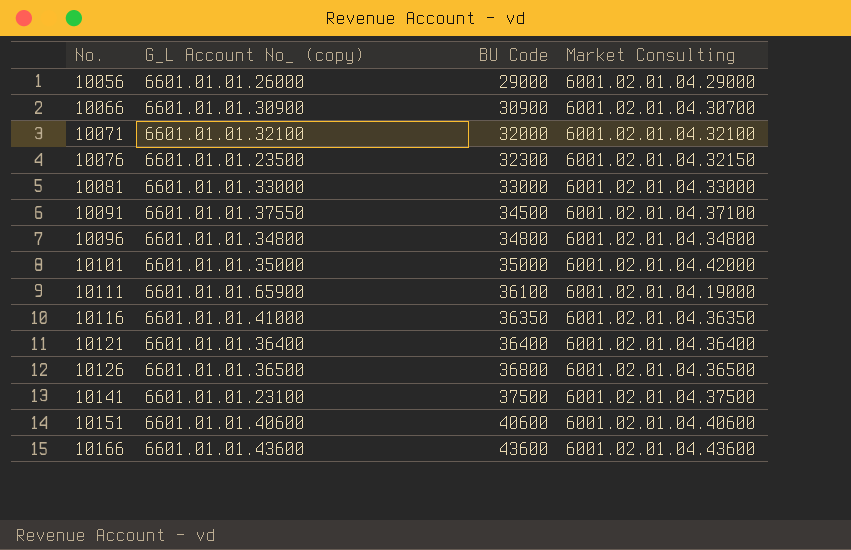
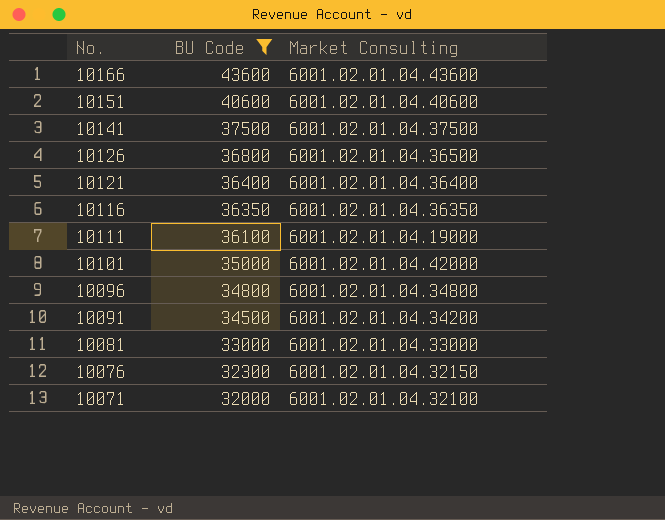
filter: none -> BU Code >= 32000
row order: No. ascending -> No. descending
column G_L Account No_ (copy) | position: 2 -> none
10091 | Market Consulting: 6001.02.01.04.37100 -> 6001.02.01.04.34200

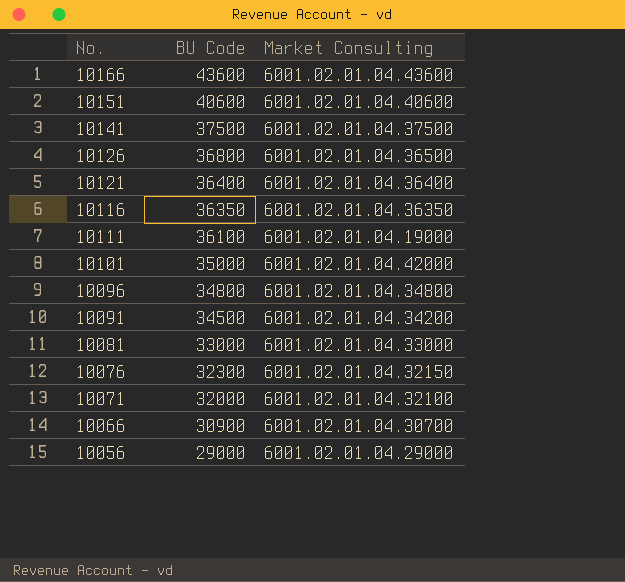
filter: BU Code >= 32000 -> none

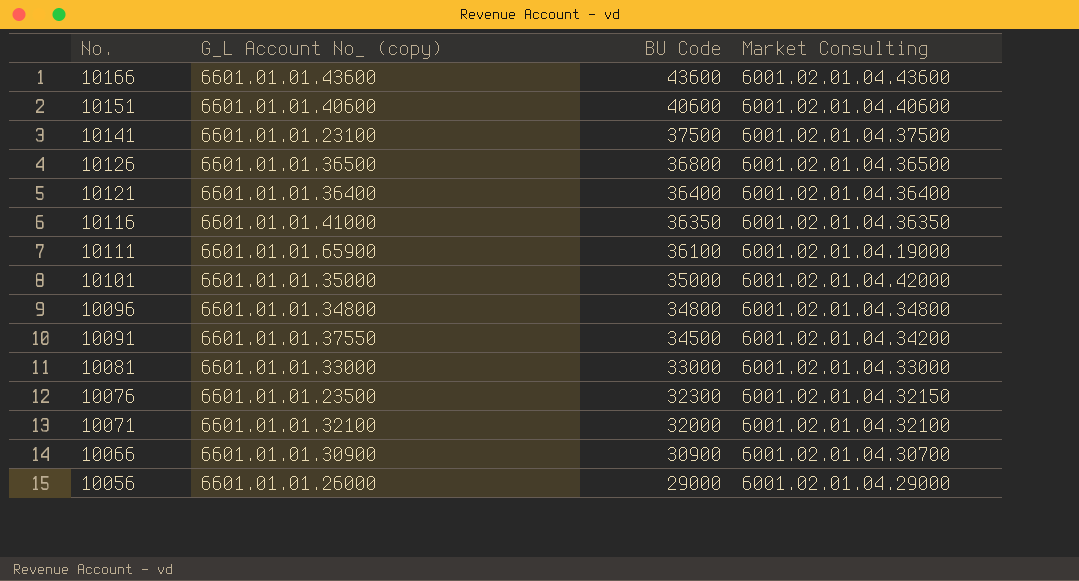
column G_L Account No_ (copy) | position: none -> 2

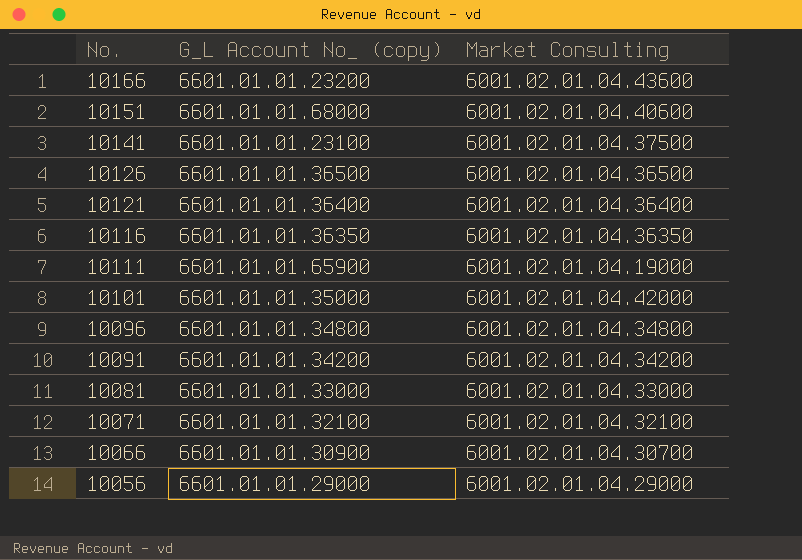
column BU Code | position: 3 -> none
row 10076: 6601.01.01.23500 | 32300 | 6001.02.01.04.32150 -> none
10166 | G_L Account No_ (copy): 6601.01.01.43600 -> 6601.01.01.23200
10151 | G_L Account No_ (copy): 6601.01.01.40600 -> 6601.01.01.68000
10116 | G_L Account No_ (copy): 6601.01.01.41000 -> 6601.01.01.36350
10091 | G_L Account No_ (copy): 6601.01.01.37550 -> 6601.01.01.34200
10056 | G_L Account No_ (copy): 6601.01.01.26000 -> 6601.01.01.29000

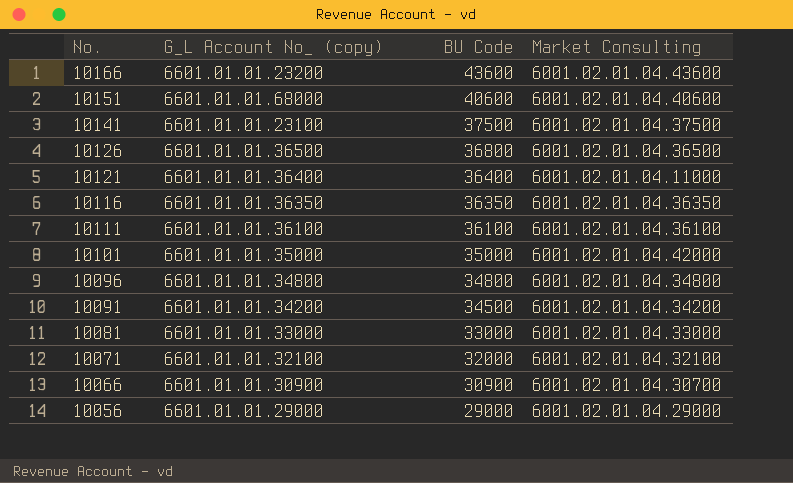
column BU Code | position: none -> 3
10121 | Market Consulting: 6001.02.01.04.36400 -> 6001.02.01.04.11000
10111 | G_L Account No_ (copy): 6601.01.01.65900 -> 6601.01.01.36100
10111 | Market Consulting: 6001.02.01.04.19000 -> 6001.02.01.04.36100

